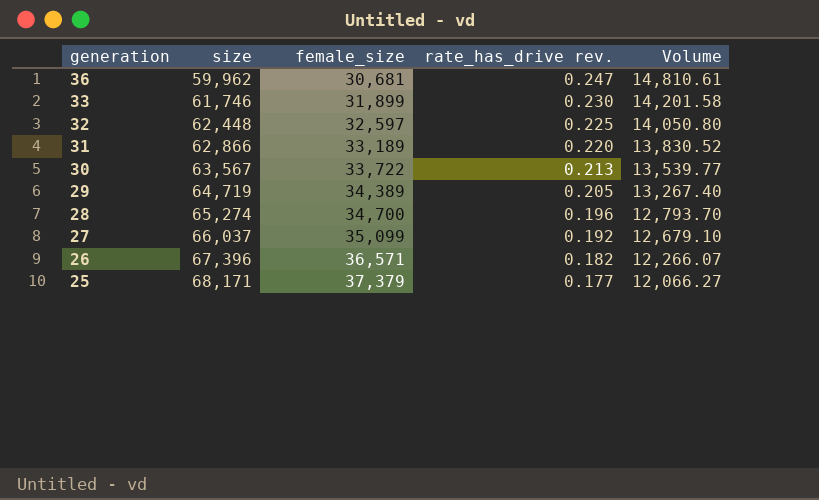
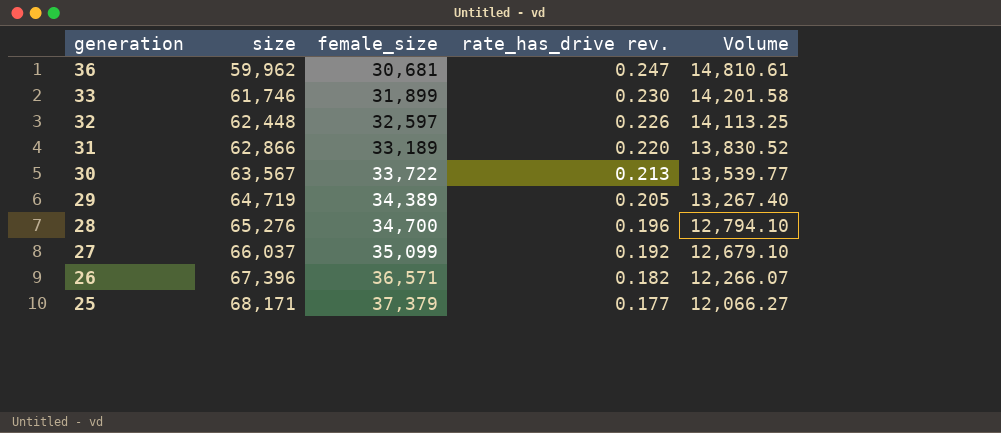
32 | rate_has_drive rev.: 0.225 -> 0.226
32 | Volume: 14,050.80 -> 14,113.25
28 | size: 65,274 -> 65,276
28 | Volume: 12,793.70 -> 12,794.10

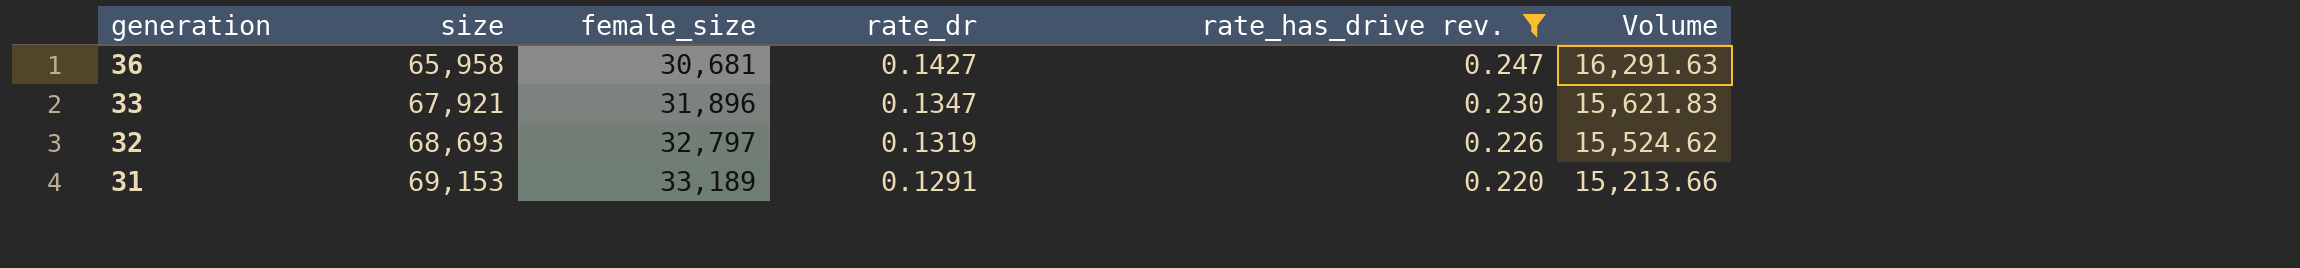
filter: none -> rate_has_drive rev. >= 0.220
column rate_dr | position: none -> 4
36 | size: 59,962 -> 65,958
36 | Volume: 14,810.61 -> 16,291.63
33 | size: 61,746 -> 67,921
33 | female_size: 31,899 -> 31,896
33 | Volume: 14,201.58 -> 15,621.83
32 | size: 62,448 -> 68,693
32 | female_size: 32,597 -> 32,797
32 | Volume: 14,113.25 -> 15,524.62
31 | size: 62,866 -> 69,153
31 | Volume: 13,830.52 -> 15,213.66

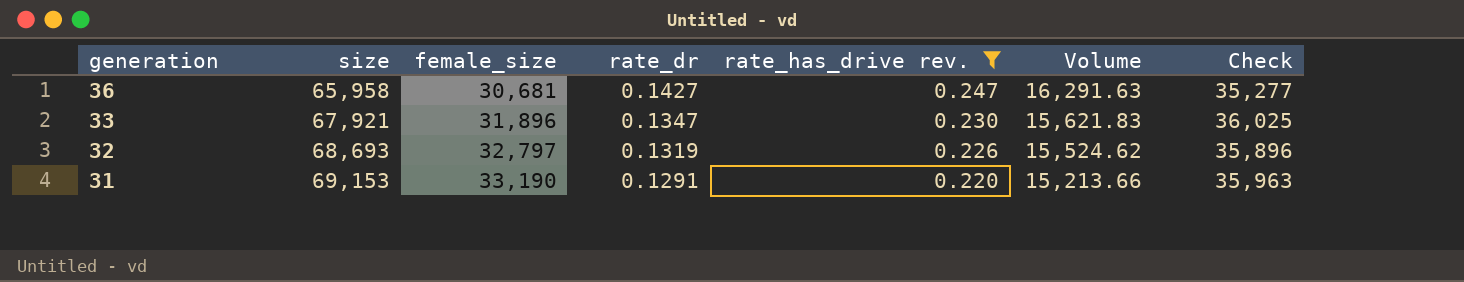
column Check | formula: none -> [size] - [female_size]
31 | female_size: 33,189 -> 33,190

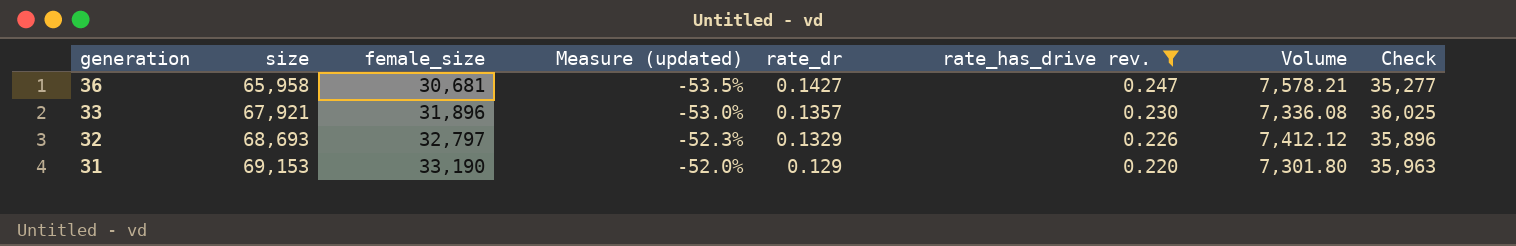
column Measure (updated) | formula: none -> ([female_size] - [size]) / [size]
column Volume | formula: [size] * [rate_has_drive rev.] -> [female_size] * [rate_has_drive rev.]
33 | rate_dr: 0.1347 -> 0.1357
32 | rate_dr: 0.1319 -> 0.1329
31 | rate_dr: 0.1291 -> 0.129

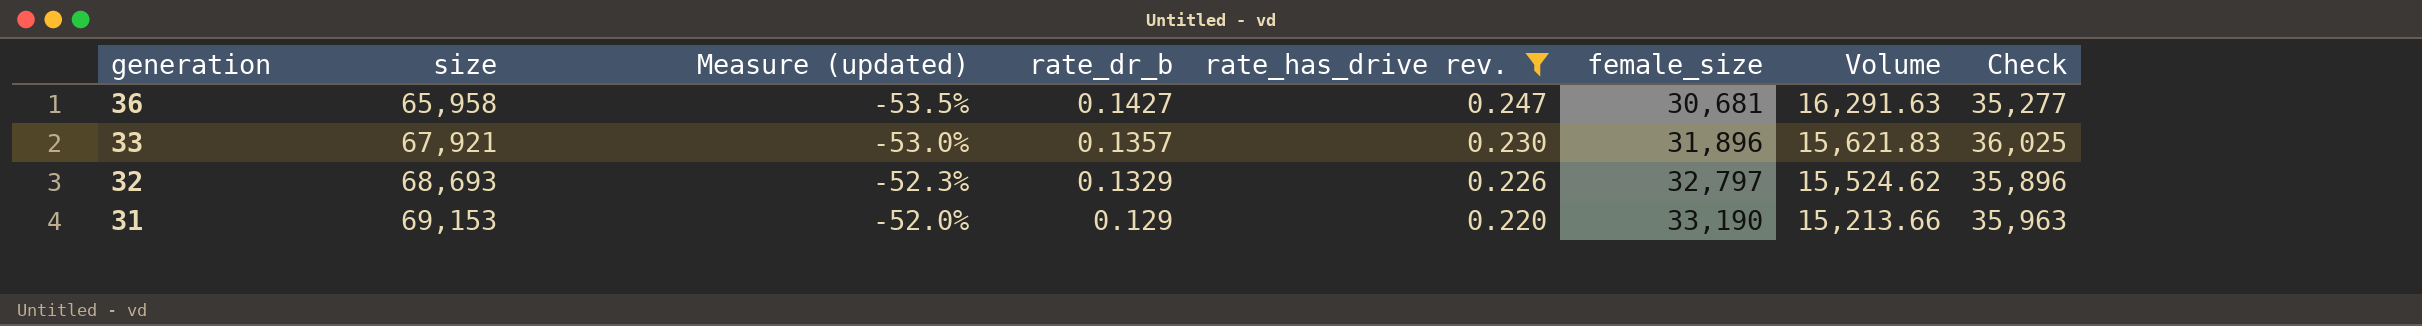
column name: rate_dr -> rate_dr_b
column female_size | position: 3 -> 6
column Volume | formula: [female_size] * [rate_has_drive rev.] -> [size] * [rate_has_drive rev.]

